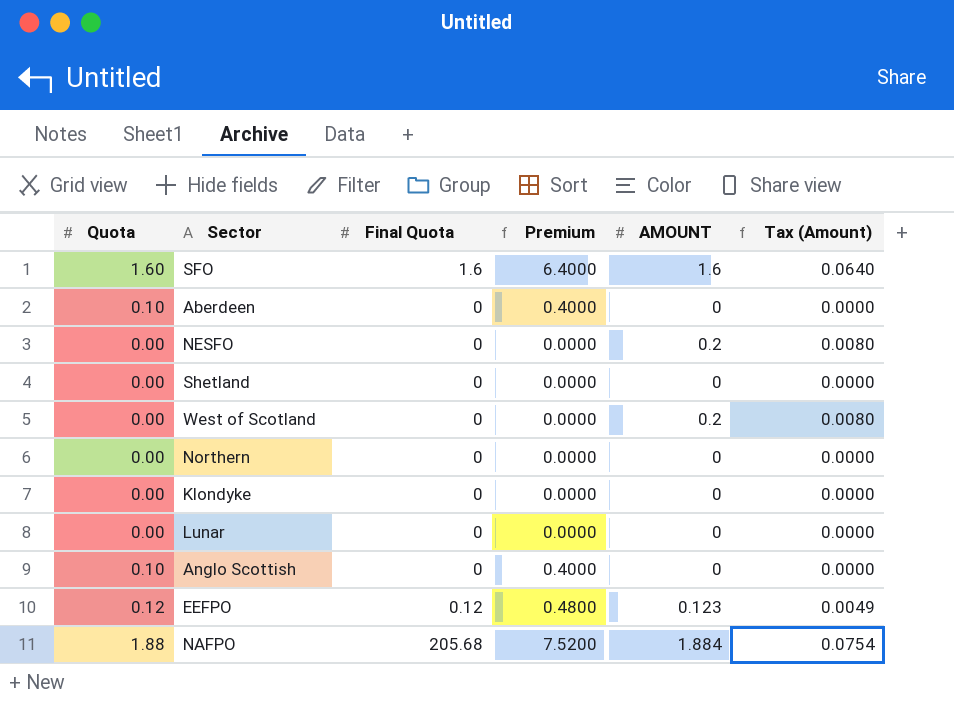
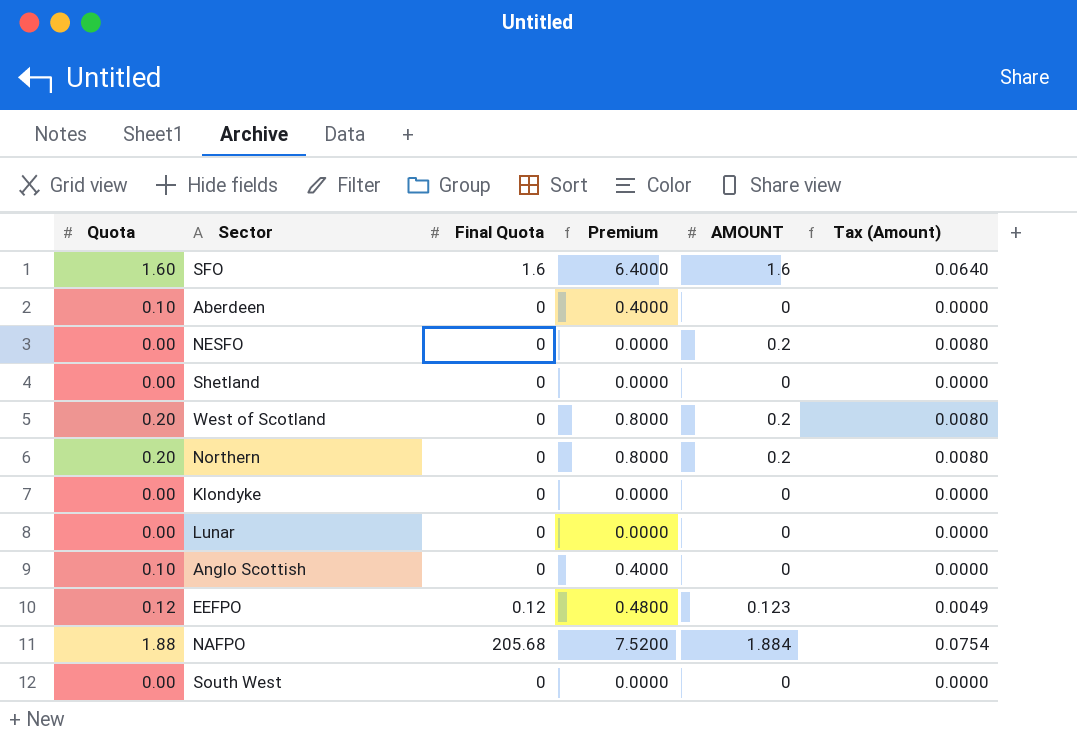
West of Scotland | Quota: 0.00 -> 0.20
West of Scotland | Premium: 0.0000 -> 0.8000
Northern | Quota: 0.00 -> 0.20
Northern | Premium: 0.0000 -> 0.8000
Northern | AMOUNT: 0 -> 0.2
Northern | Tax (Amount): 0.0000 -> 0.0080
row South West: none -> 0.00 | 0 | 0.0000 | 0 | 0.0000

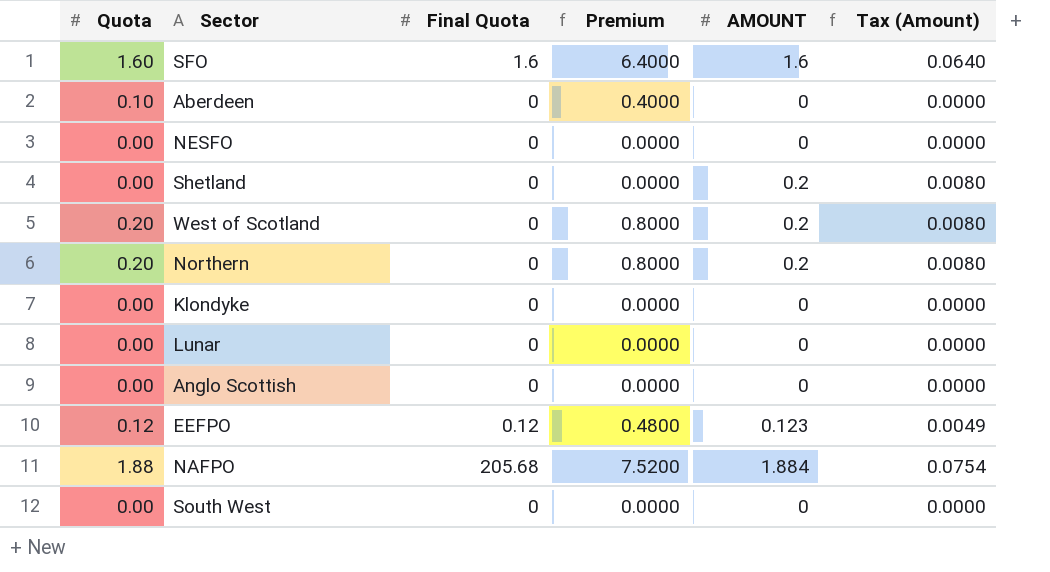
NESFO | AMOUNT: 0.2 -> 0
NESFO | Tax (Amount): 0.0080 -> 0.0000
Shetland | AMOUNT: 0 -> 0.2
Shetland | Tax (Amount): 0.0000 -> 0.0080
Anglo Scottish | Quota: 0.10 -> 0.00
Anglo Scottish | Premium: 0.4000 -> 0.0000

